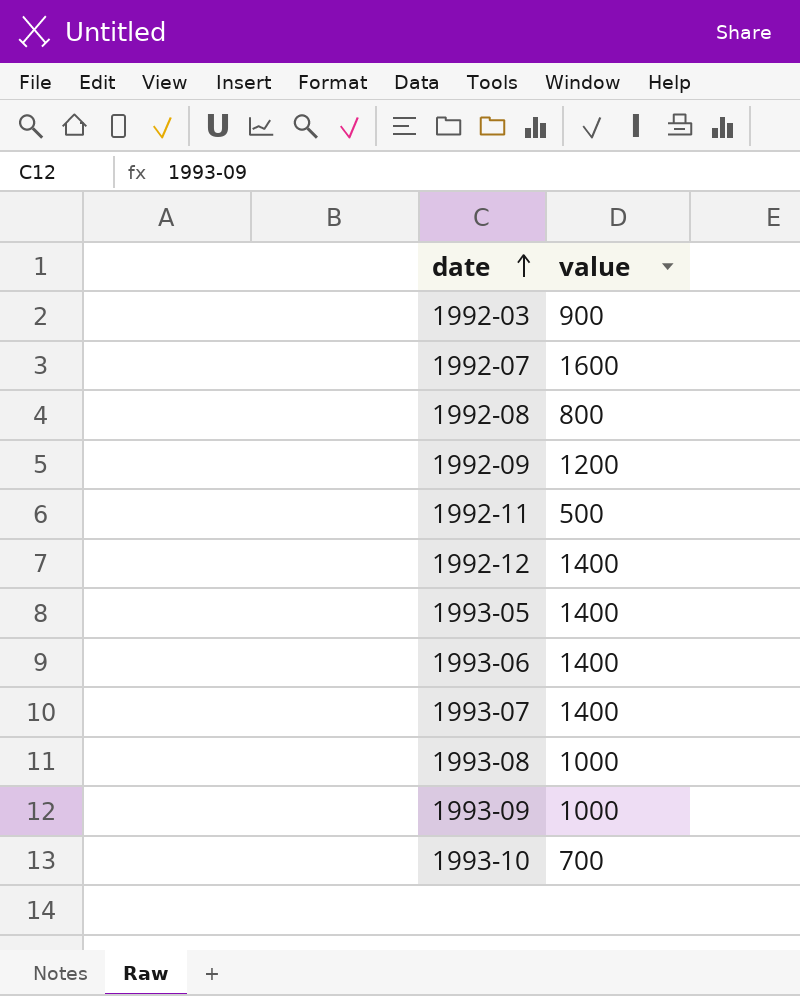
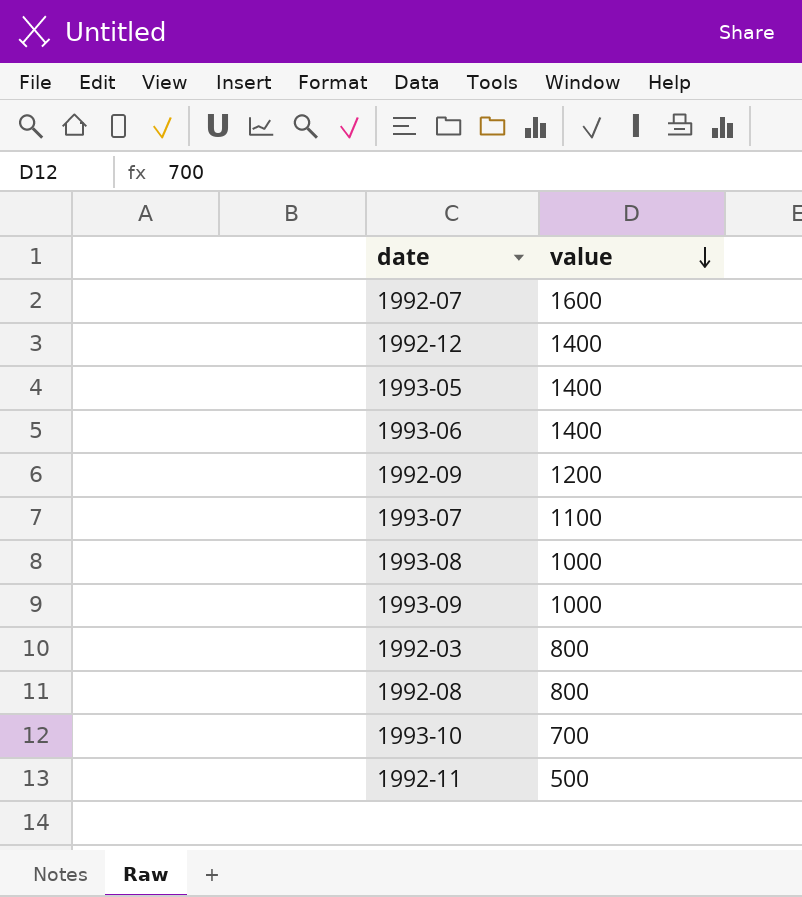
row order: date ascending -> value descending
1993-07 | value: 1400 -> 1100
1992-03 | value: 900 -> 800

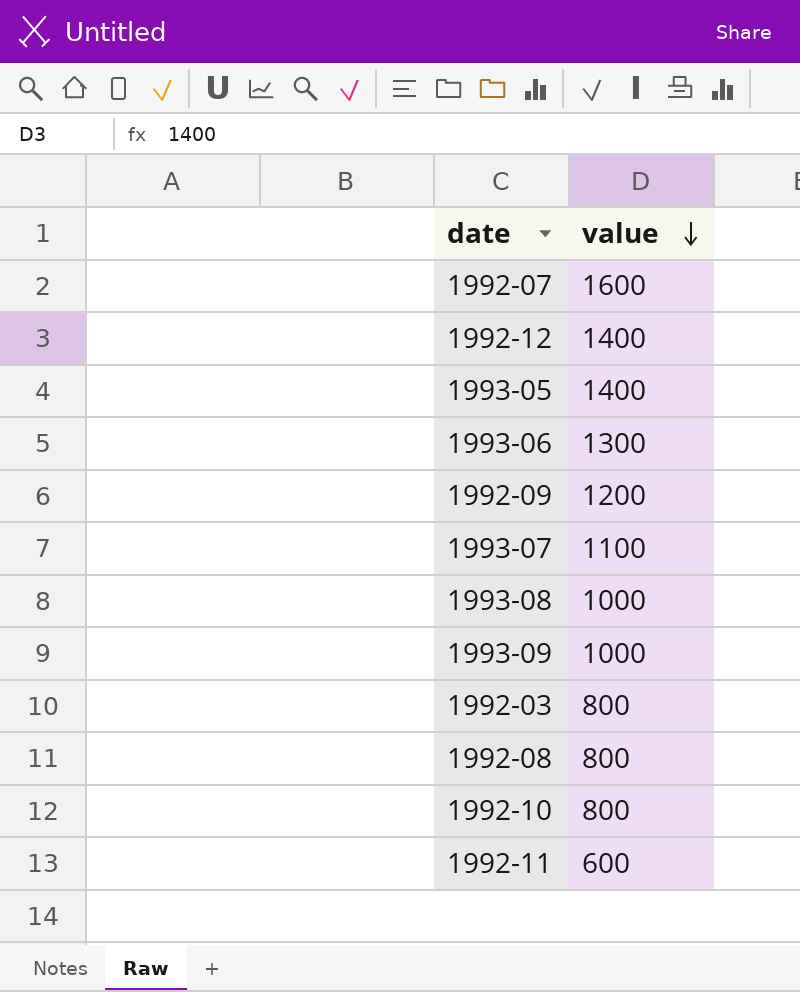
row 1993-10: 700 -> none
1993-06 | value: 1400 -> 1300
row 1992-10: none -> 800
1992-11 | value: 500 -> 600

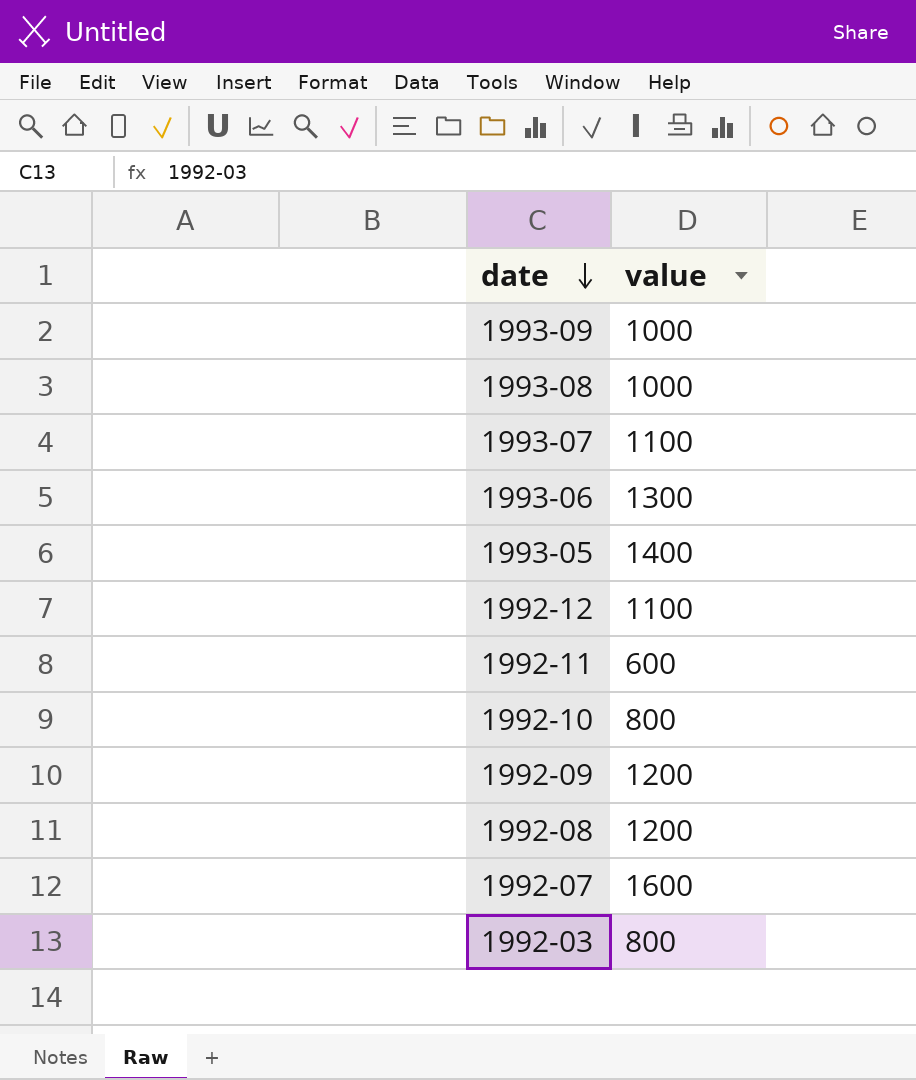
row order: value descending -> date descending
1992-12 | value: 1400 -> 1100
1992-08 | value: 800 -> 1200

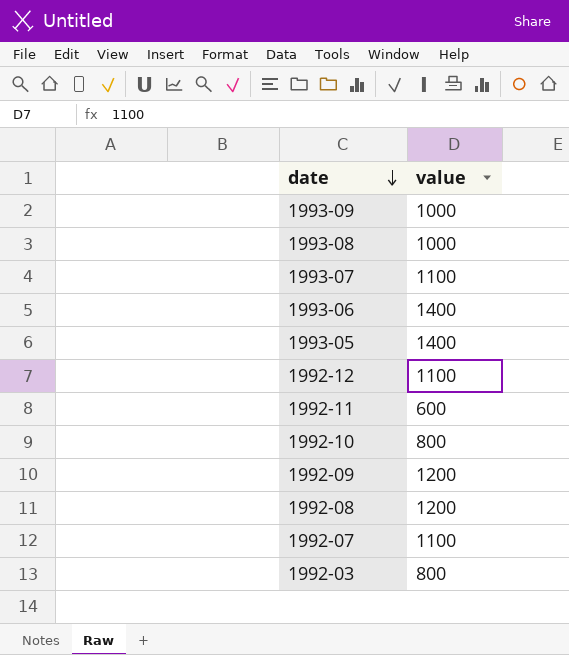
1993-06 | value: 1300 -> 1400
1992-07 | value: 1600 -> 1100

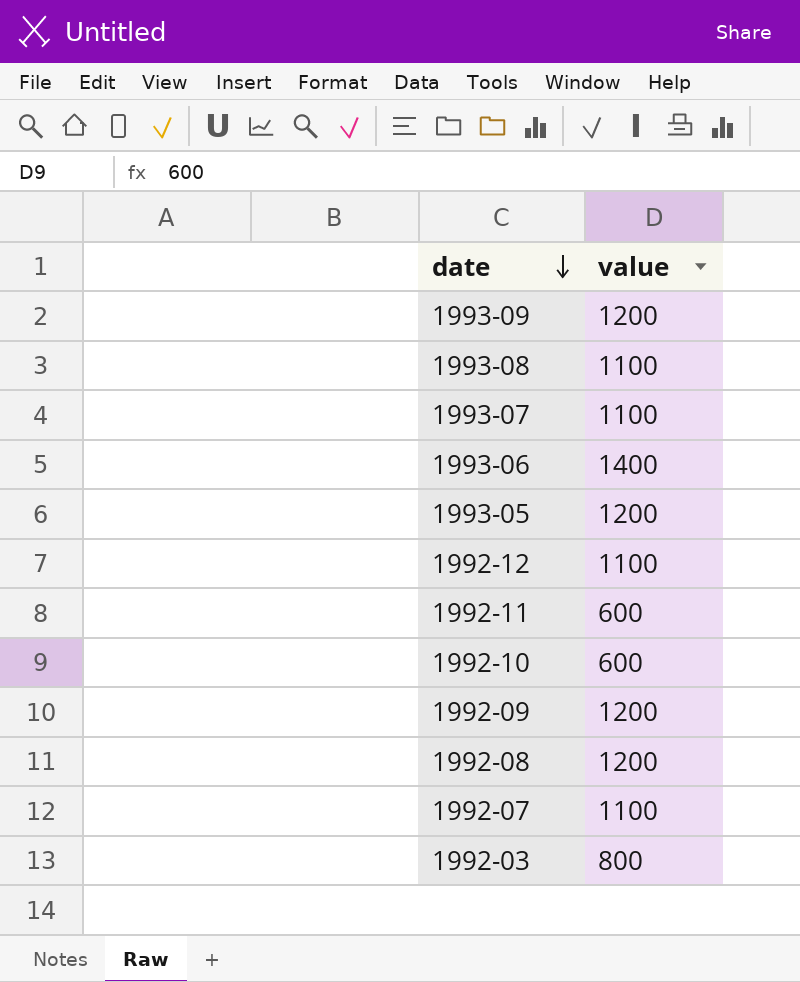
1993-09 | value: 1000 -> 1200
1993-08 | value: 1000 -> 1100
1993-05 | value: 1400 -> 1200
1992-10 | value: 800 -> 600

